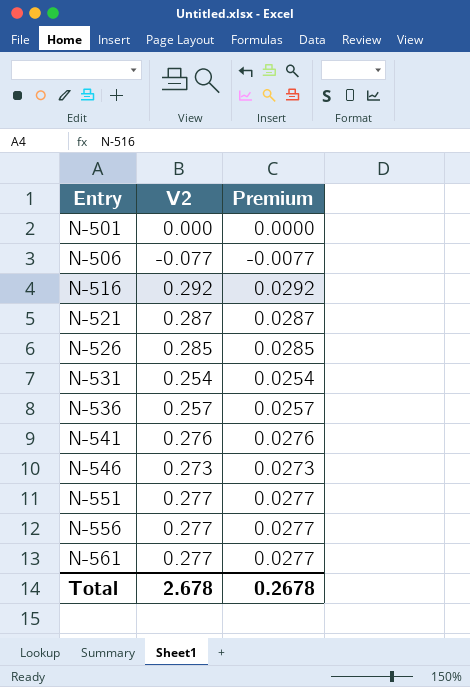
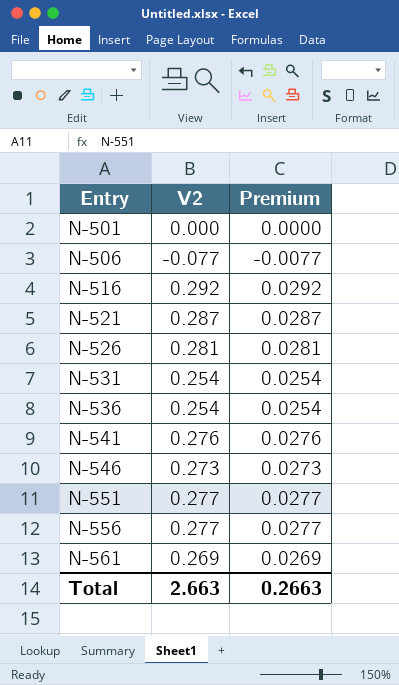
N-526 | V2: 0.285 -> 0.281
N-526 | Premium: 0.0285 -> 0.0281
N-536 | V2: 0.257 -> 0.254
N-536 | Premium: 0.0257 -> 0.0254
N-561 | V2: 0.277 -> 0.269
N-561 | Premium: 0.0277 -> 0.0269
Total | V2: 2.678 -> 2.663
Total | Premium: 0.2678 -> 0.2663

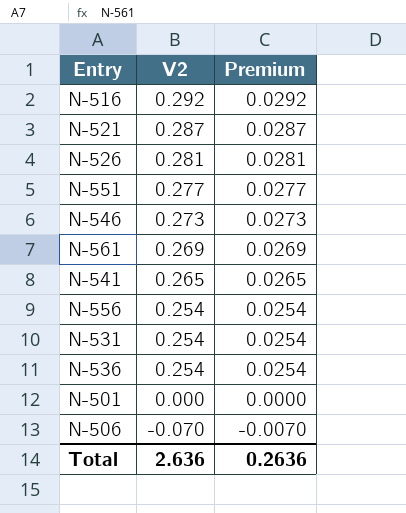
row order: Entry ascending -> V2 descending
N-541 | V2: 0.276 -> 0.265
N-541 | Premium: 0.0276 -> 0.0265
N-556 | V2: 0.277 -> 0.254
N-556 | Premium: 0.0277 -> 0.0254
N-506 | V2: -0.077 -> -0.070
N-506 | Premium: -0.0077 -> -0.0070
Total | V2: 2.663 -> 2.636
Total | Premium: 0.2663 -> 0.2636

